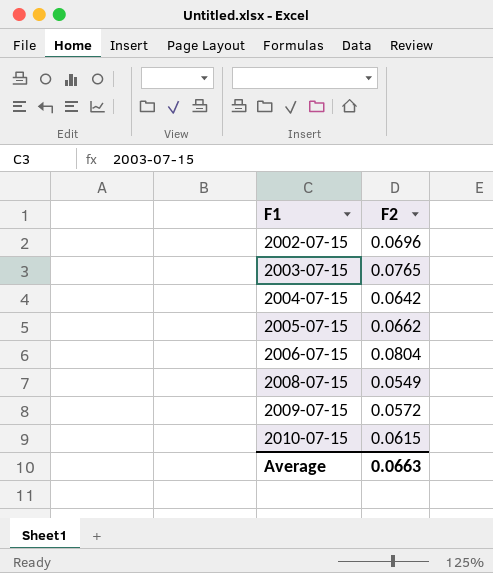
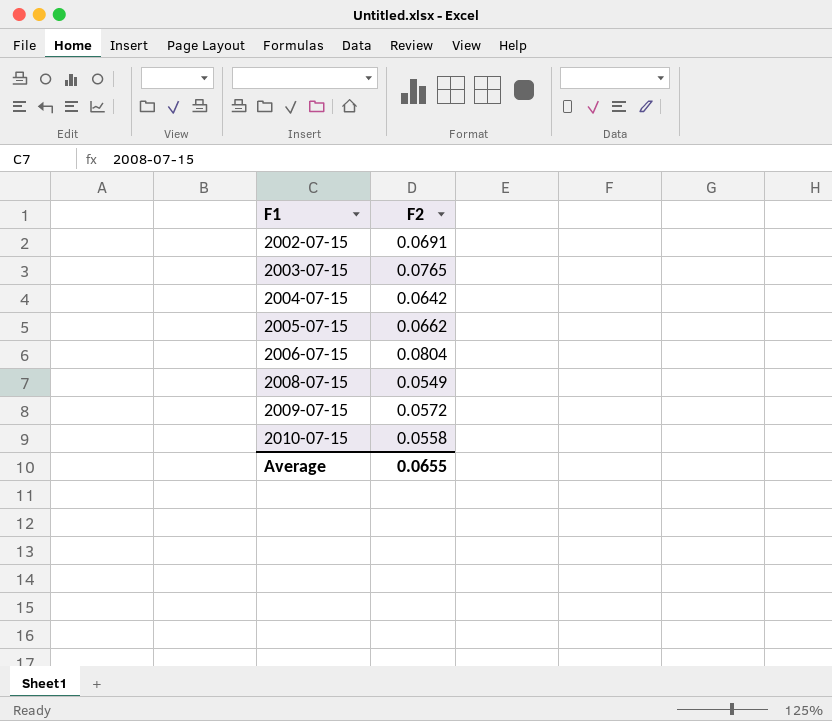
2002-07-15 | F2: 0.0696 -> 0.0691
2010-07-15 | F2: 0.0615 -> 0.0558
Average | F2: 0.0663 -> 0.0655

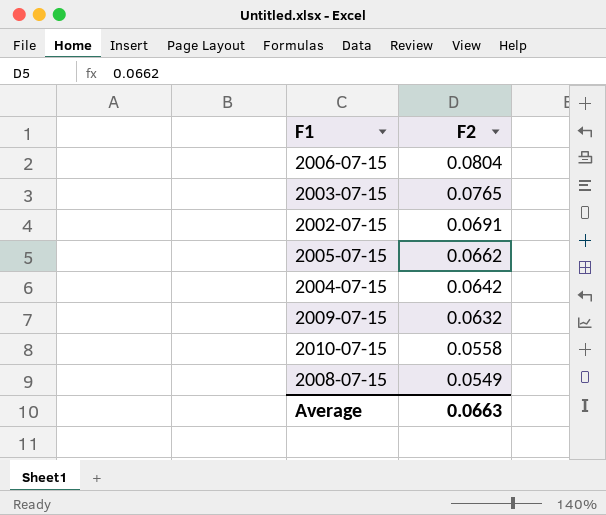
row order: F1 ascending -> F2 descending
2009-07-15 | F2: 0.0572 -> 0.0632
Average | F2: 0.0655 -> 0.0663

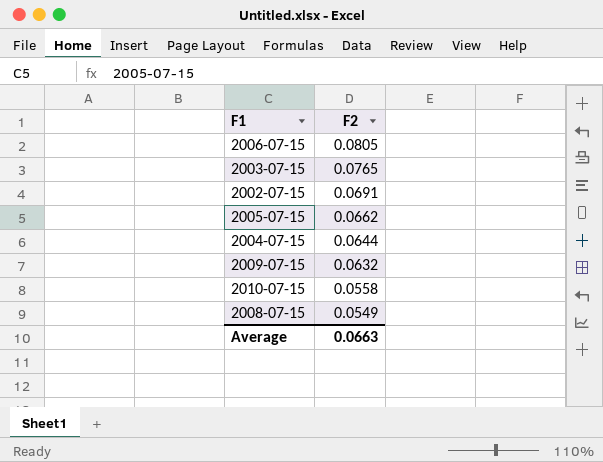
2006-07-15 | F2: 0.0804 -> 0.0805
2004-07-15 | F2: 0.0642 -> 0.0644

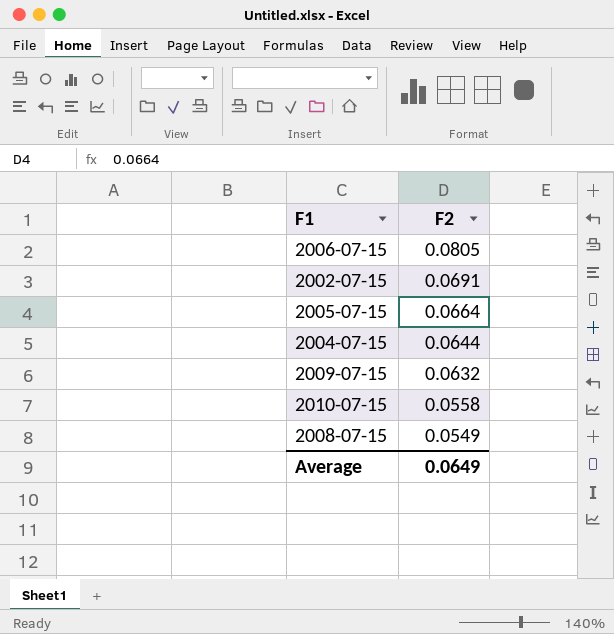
row 2003-07-15: 0.0765 -> none
2005-07-15 | F2: 0.0662 -> 0.0664
Average | F2: 0.0663 -> 0.0649

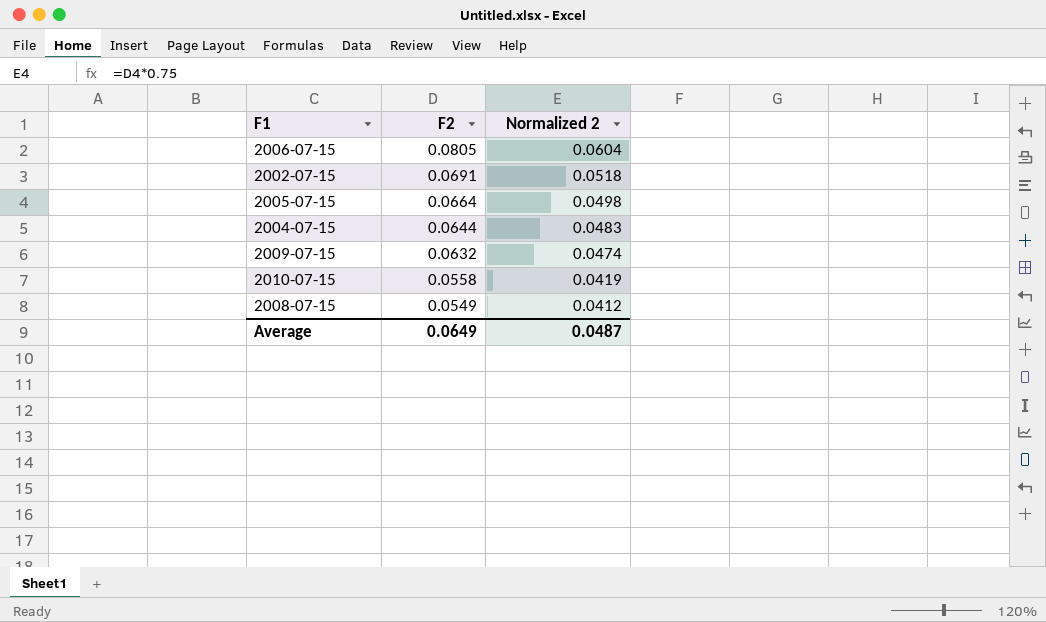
column Normalized 2 | formula: none -> [F2] * 0.75

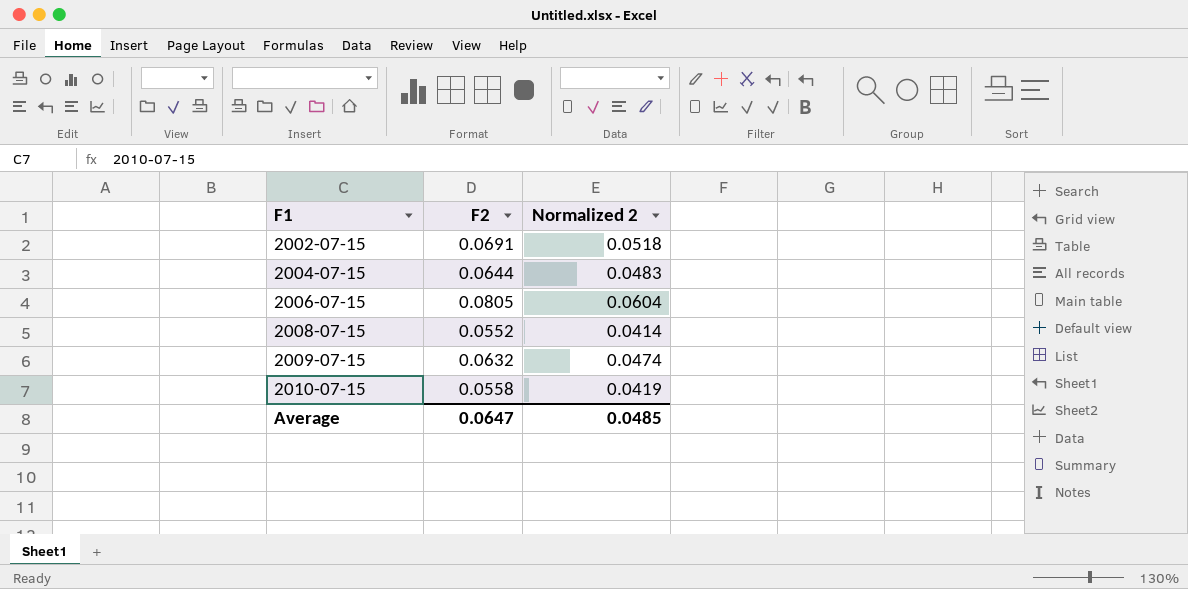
row order: F2 descending -> F1 ascending
row 2005-07-15: 0.0664 | 0.0498 -> none
2008-07-15 | F2: 0.0549 -> 0.0552
2008-07-15 | Normalized 2: 0.0412 -> 0.0414
Average | F2: 0.0649 -> 0.0647
Average | Normalized 2: 0.0487 -> 0.0485

